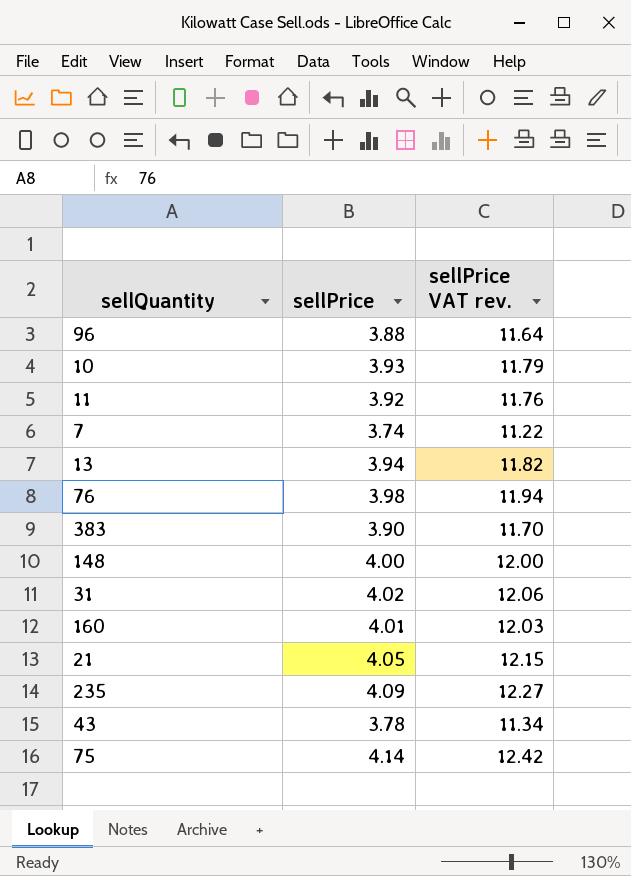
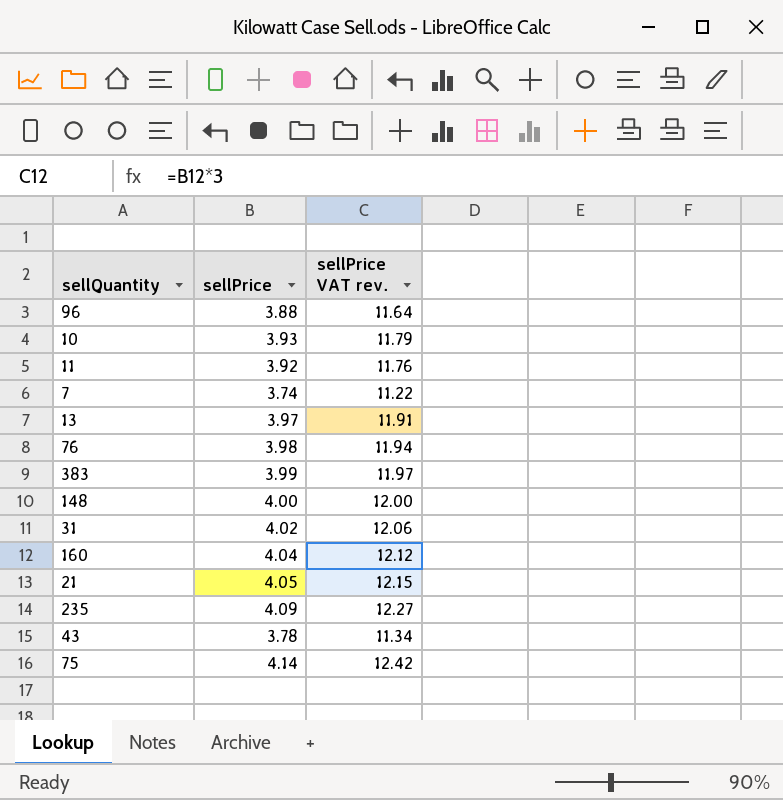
13 | sellPrice: 3.94 -> 3.97
13 | sellPrice VAT rev.: 11.82 -> 11.91
383 | sellPrice: 3.90 -> 3.99
383 | sellPrice VAT rev.: 11.70 -> 11.97
160 | sellPrice: 4.01 -> 4.04
160 | sellPrice VAT rev.: 12.03 -> 12.12

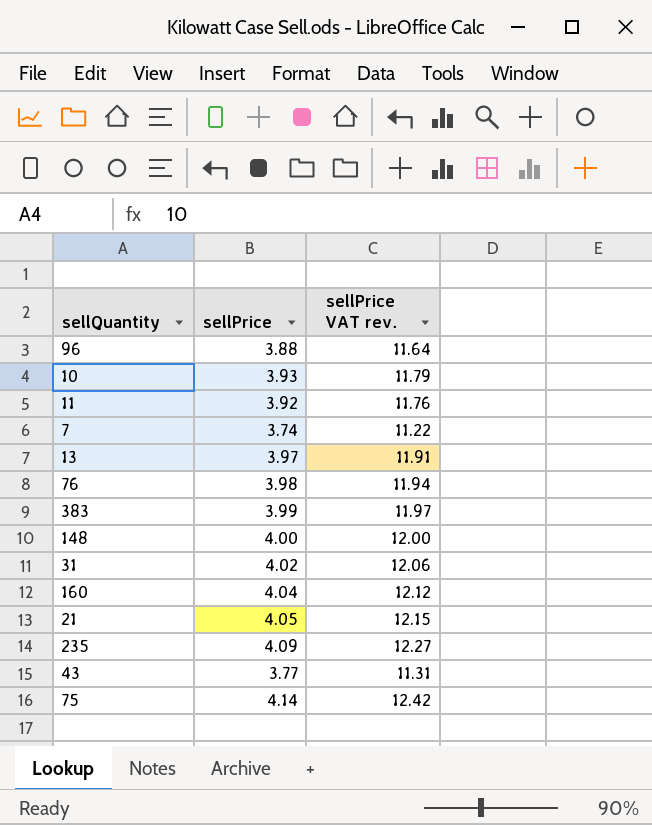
43 | sellPrice: 3.78 -> 3.77
43 | sellPrice VAT rev.: 11.34 -> 11.31

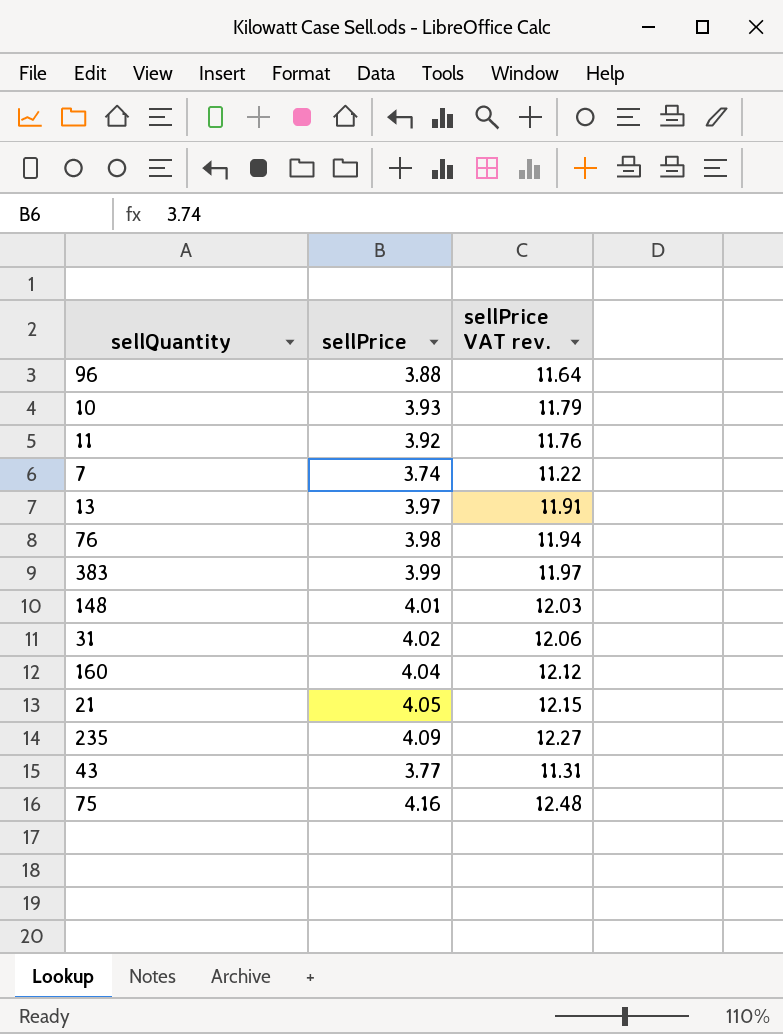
148 | sellPrice: 4.00 -> 4.01
148 | sellPrice VAT rev.: 12.00 -> 12.03
75 | sellPrice: 4.14 -> 4.16
75 | sellPrice VAT rev.: 12.42 -> 12.48

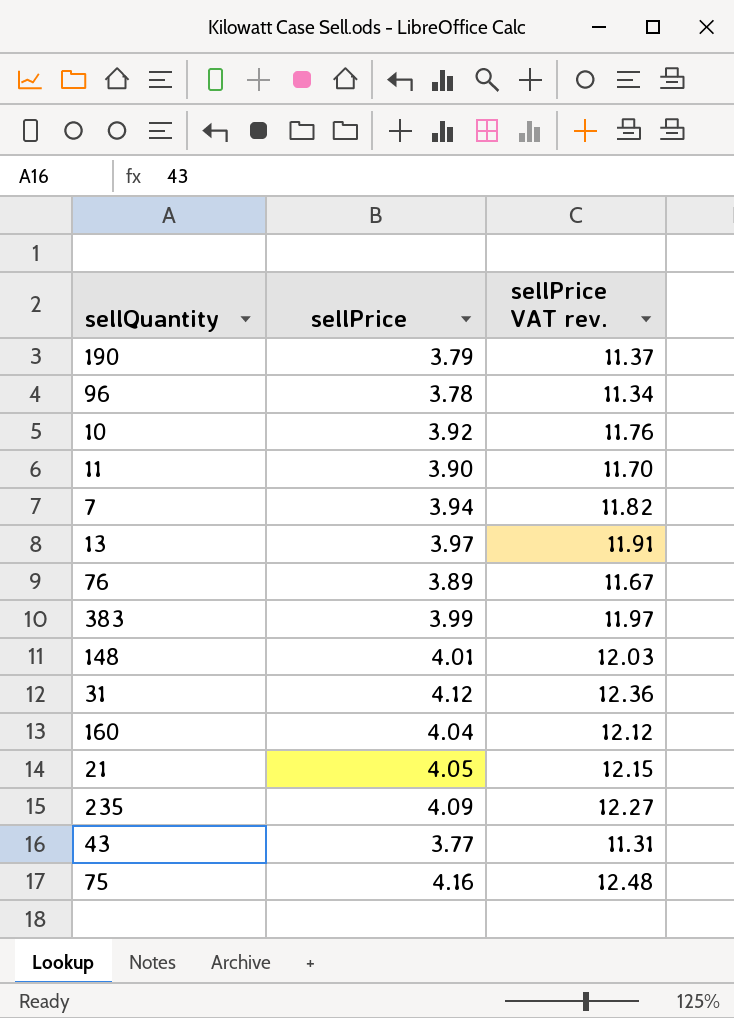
row 190: none -> 3.79 | 11.37
96 | sellPrice: 3.88 -> 3.78
96 | sellPrice VAT rev.: 11.64 -> 11.34
10 | sellPrice: 3.93 -> 3.92
10 | sellPrice VAT rev.: 11.79 -> 11.76
11 | sellPrice: 3.92 -> 3.90
11 | sellPrice VAT rev.: 11.76 -> 11.70
7 | sellPrice: 3.74 -> 3.94
7 | sellPrice VAT rev.: 11.22 -> 11.82
76 | sellPrice: 3.98 -> 3.89
76 | sellPrice VAT rev.: 11.94 -> 11.67
31 | sellPrice: 4.02 -> 4.12
31 | sellPrice VAT rev.: 12.06 -> 12.36

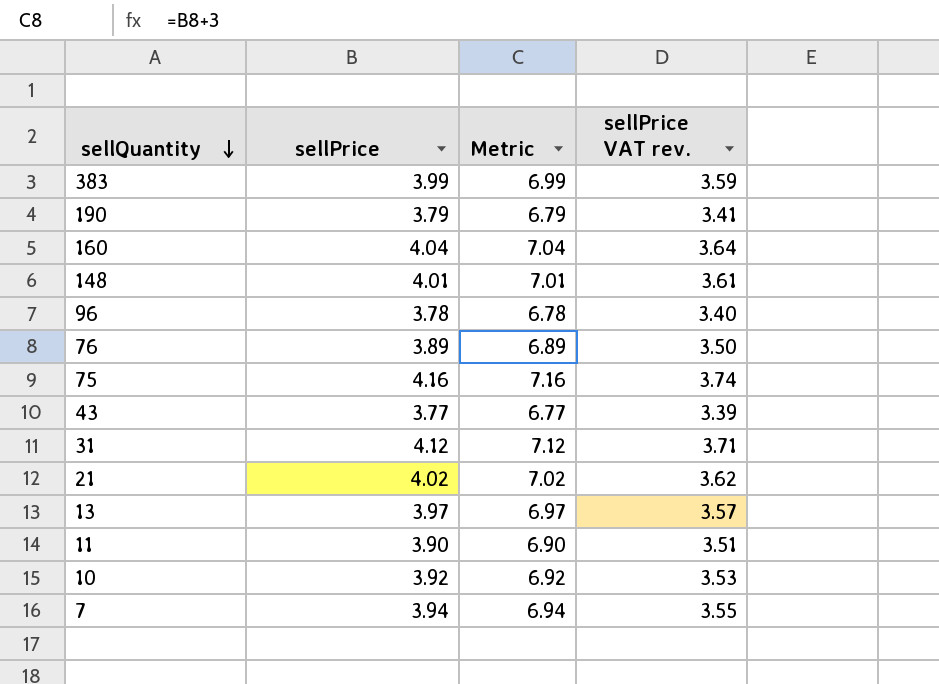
row order: none -> sellQuantity descending
column Metric | formula: none -> [sellPrice] + 3
column sellPrice VAT rev. | formula: [sellPrice] * 3 -> [sellPrice] * 0.9
row 235: 4.09 | 12.27 -> none
21 | sellPrice: 4.05 -> 4.02

